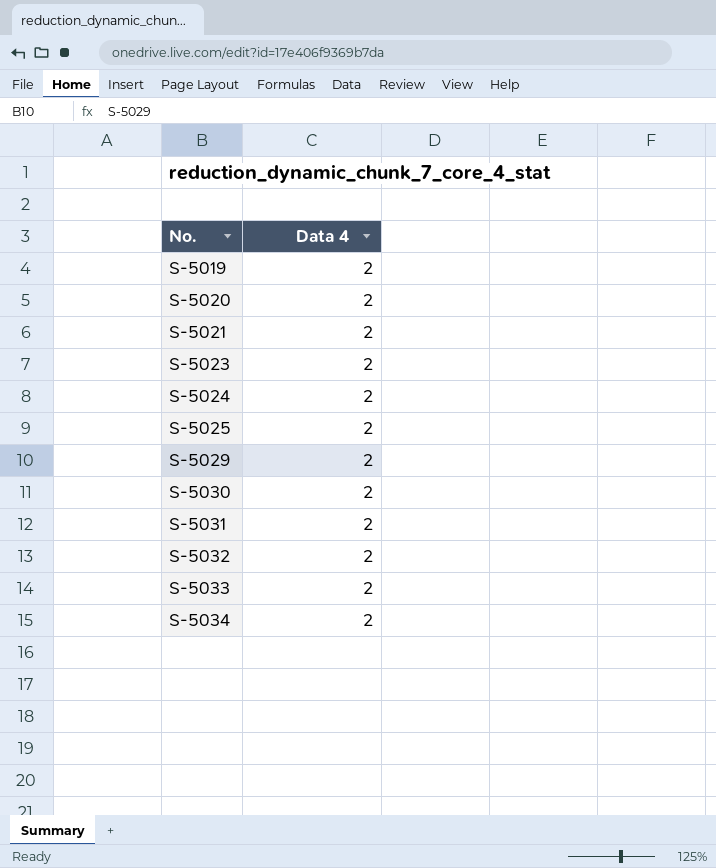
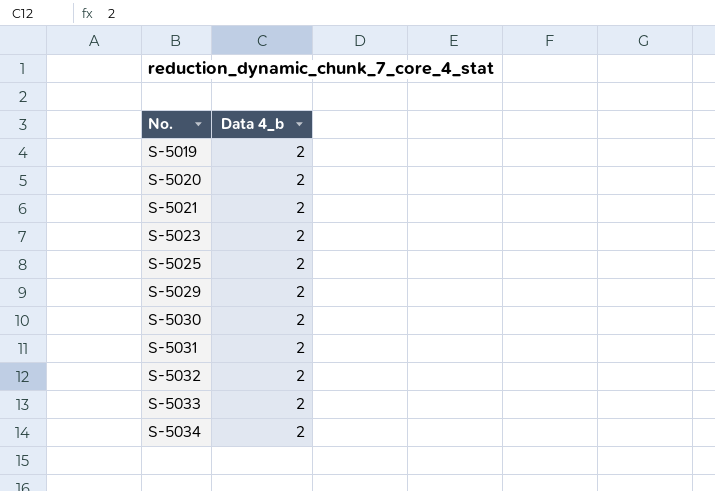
column name: Data 4 -> Data 4_b
row S-5024: 2 -> none

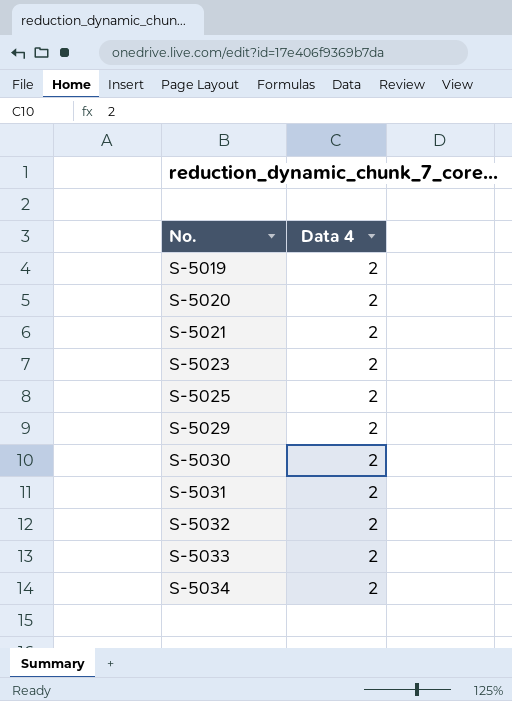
column name: Data 4_b -> Data 4

